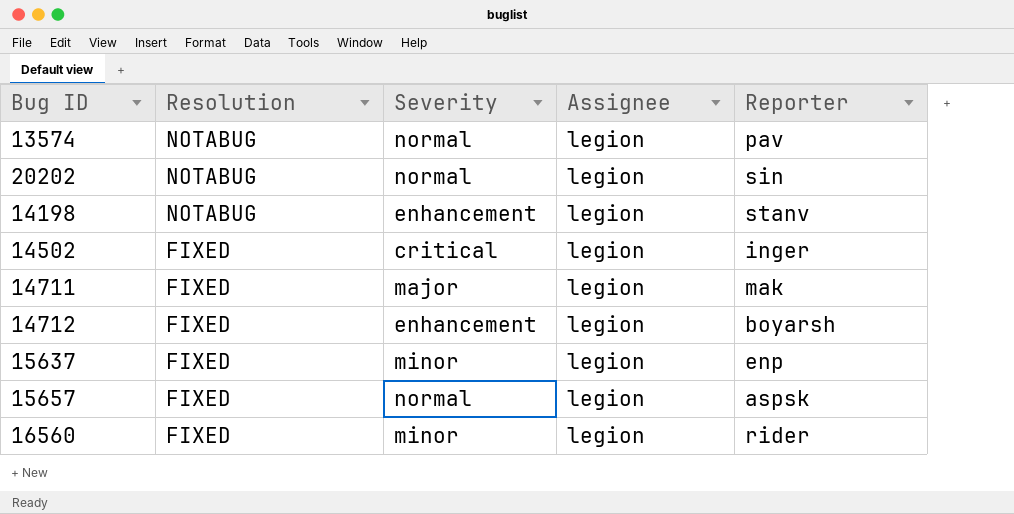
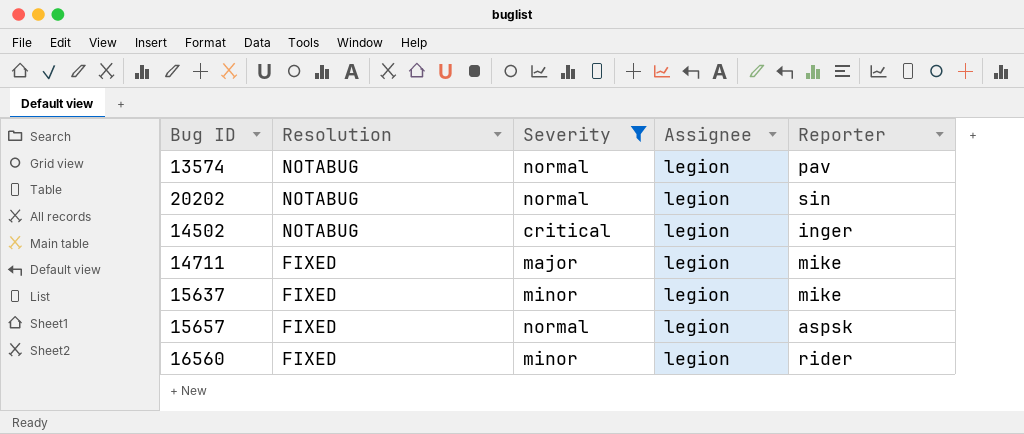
filter: none -> Severity != enhancement
14502 | Resolution: FIXED -> NOTABUG
14711 | Reporter: mak -> mike
15637 | Reporter: enp -> mike

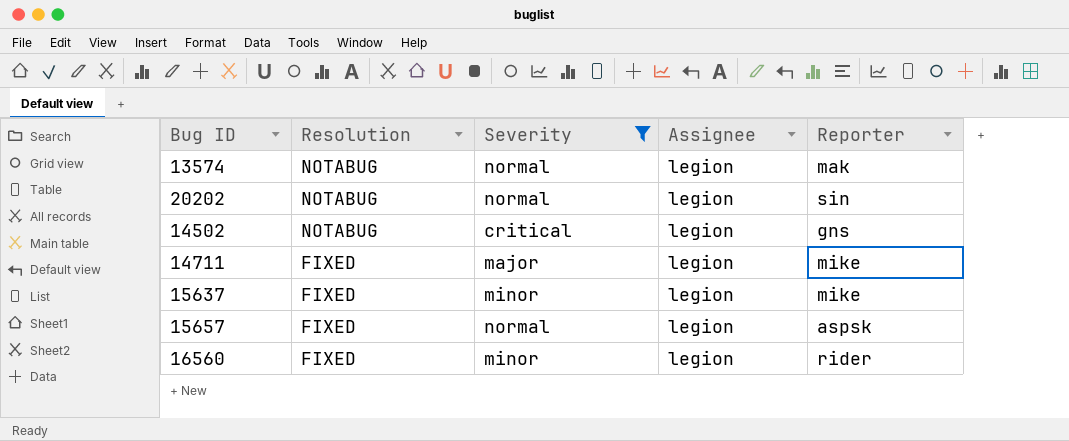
13574 | Reporter: pav -> mak
14502 | Reporter: inger -> gns

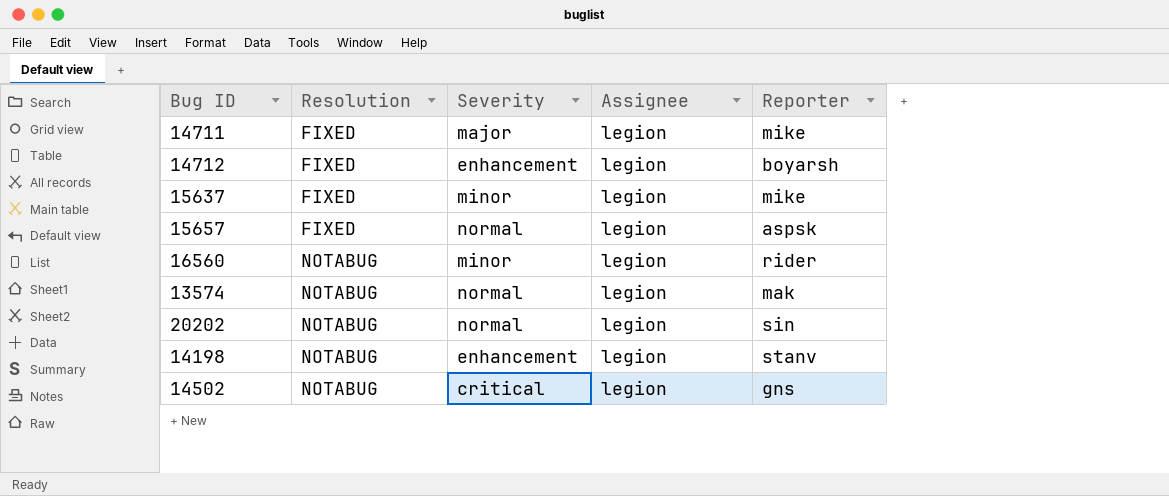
filter: Severity != enhancement -> none
row order: Resolution descending -> Resolution ascending
16560 | Resolution: FIXED -> NOTABUG

